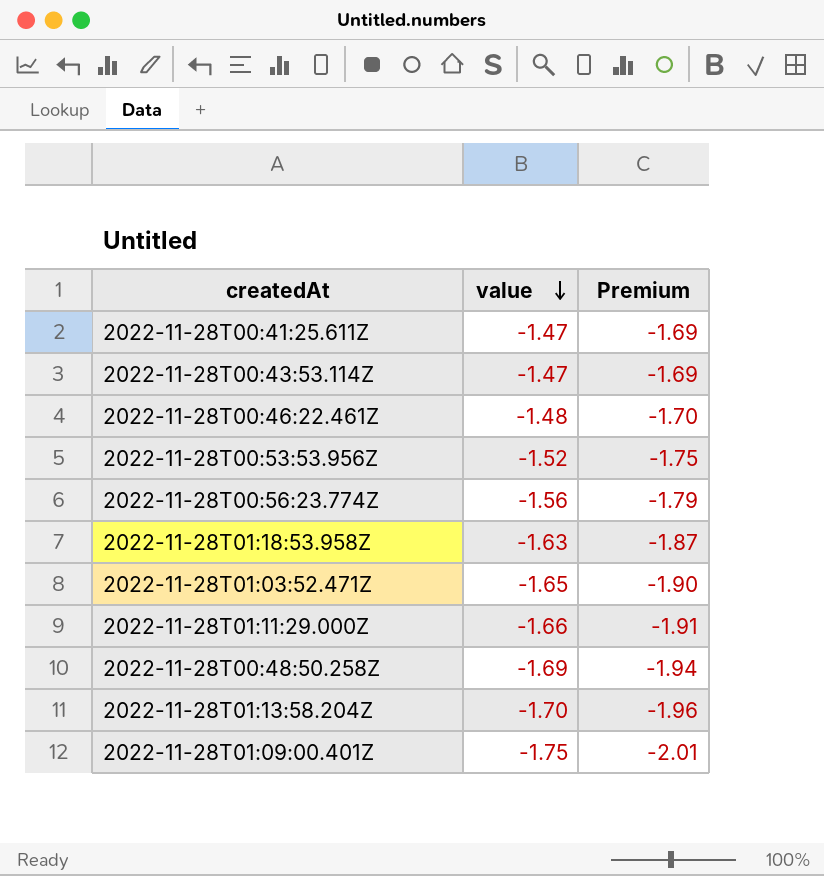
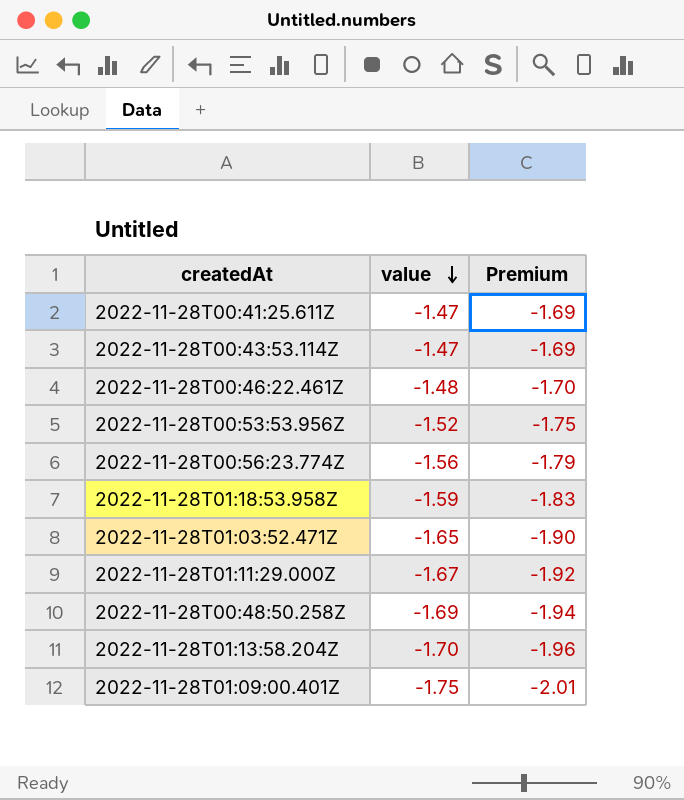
2022-11-28T01:18:53.958Z | value: -1.63 -> -1.59
2022-11-28T01:18:53.958Z | Premium: -1.87 -> -1.83
2022-11-28T01:11:29.000Z | value: -1.66 -> -1.67
2022-11-28T01:11:29.000Z | Premium: -1.91 -> -1.92

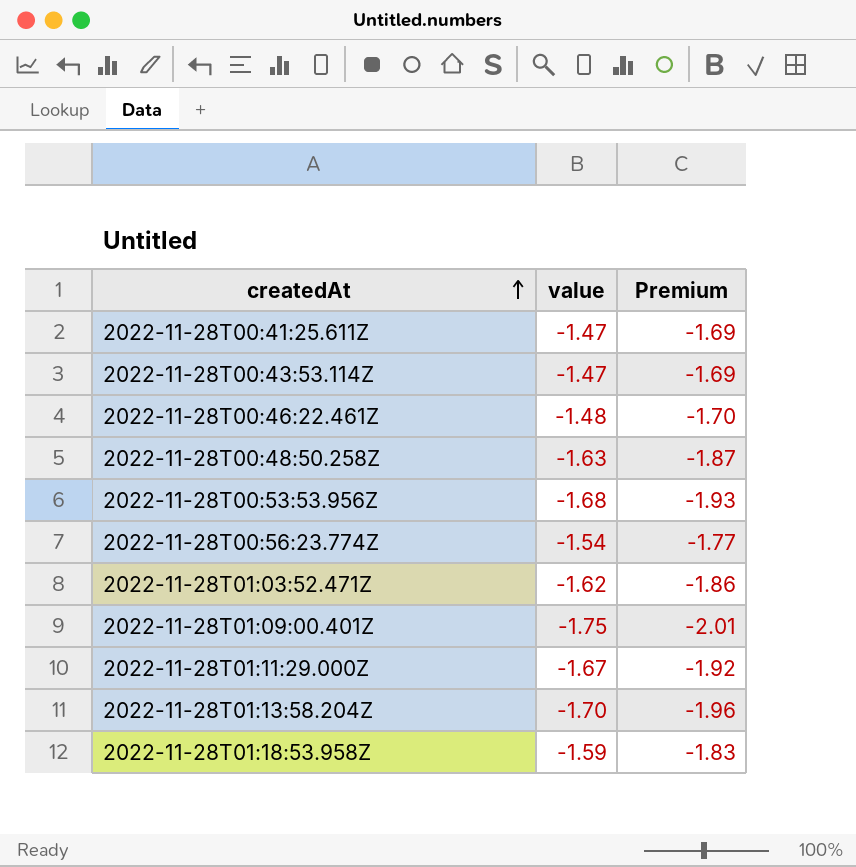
row order: value descending -> createdAt ascending
2022-11-28T00:48:50.258Z | value: -1.69 -> -1.63
2022-11-28T00:48:50.258Z | Premium: -1.94 -> -1.87
2022-11-28T00:53:53.956Z | value: -1.52 -> -1.68
2022-11-28T00:53:53.956Z | Premium: -1.75 -> -1.93
2022-11-28T00:56:23.774Z | value: -1.56 -> -1.54
2022-11-28T00:56:23.774Z | Premium: -1.79 -> -1.77
2022-11-28T01:03:52.471Z | value: -1.65 -> -1.62
2022-11-28T01:03:52.471Z | Premium: -1.90 -> -1.86

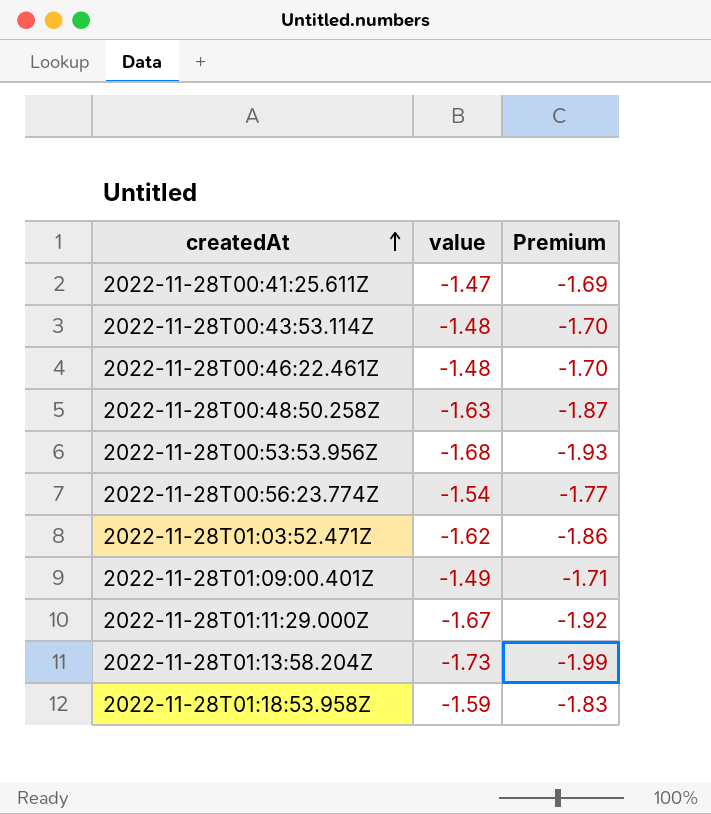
2022-11-28T00:43:53.114Z | value: -1.47 -> -1.48
2022-11-28T00:43:53.114Z | Premium: -1.69 -> -1.70
2022-11-28T01:09:00.401Z | value: -1.75 -> -1.49
2022-11-28T01:09:00.401Z | Premium: -2.01 -> -1.71
2022-11-28T01:13:58.204Z | value: -1.70 -> -1.73
2022-11-28T01:13:58.204Z | Premium: -1.96 -> -1.99

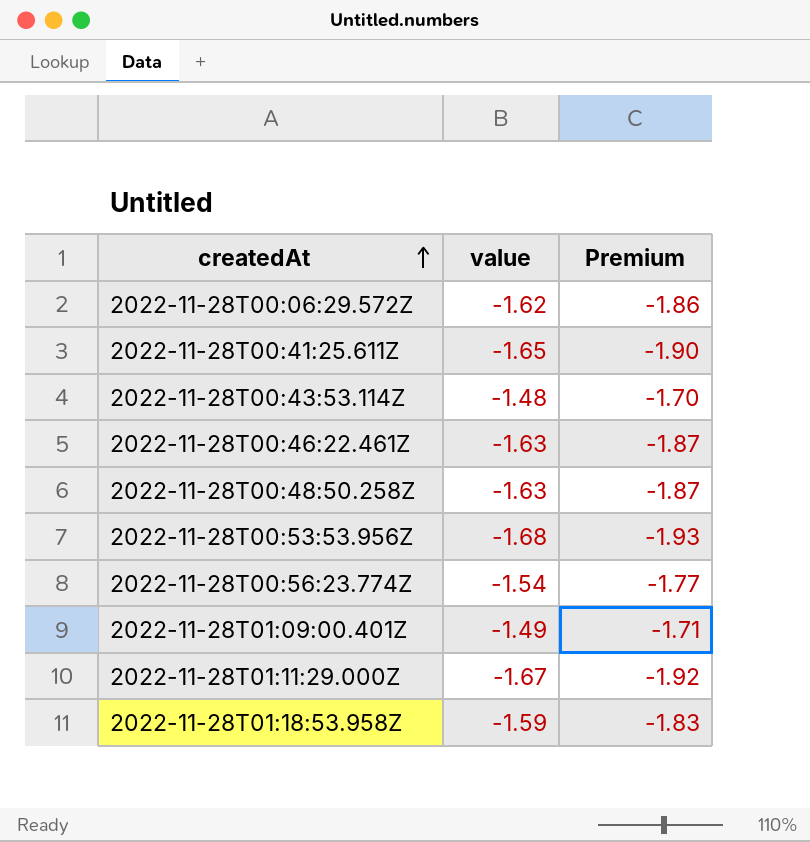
row 2022-11-28T01:03:52.471Z: -1.62 | -1.86 -> none
row 2022-11-28T01:13:58.204Z: -1.73 | -1.99 -> none
row 2022-11-28T00:06:29.572Z: none -> -1.62 | -1.86
2022-11-28T00:41:25.611Z | value: -1.47 -> -1.65
2022-11-28T00:41:25.611Z | Premium: -1.69 -> -1.90
2022-11-28T00:46:22.461Z | value: -1.48 -> -1.63
2022-11-28T00:46:22.461Z | Premium: -1.70 -> -1.87

